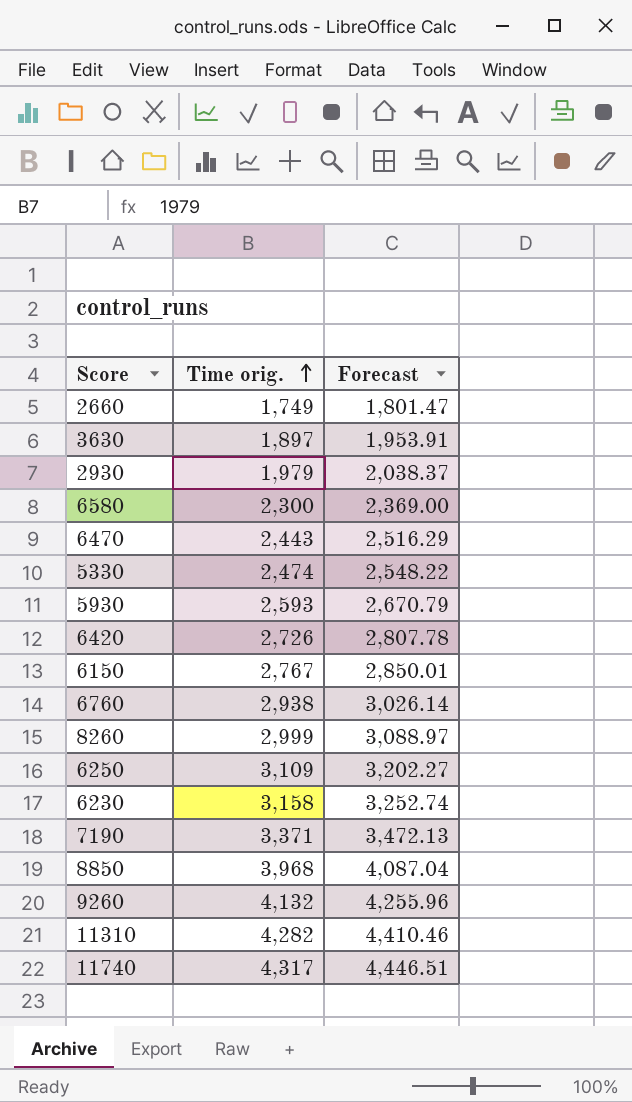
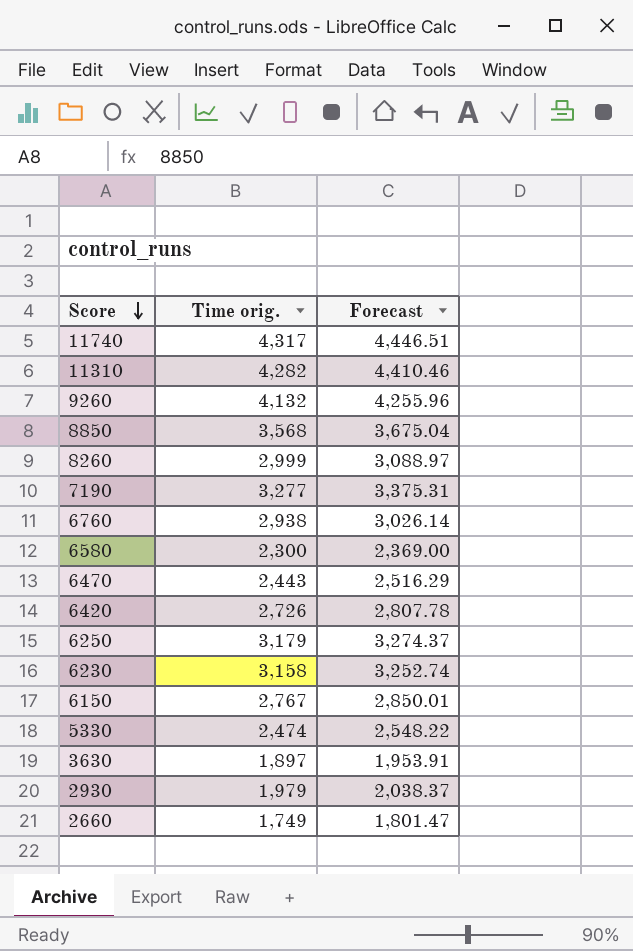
row order: Time orig. ascending -> Score descending
row 5930: 2,593 | 2,670.79 -> none
8850 | Time orig.: 3,968 -> 3,568
8850 | Forecast: 4,087.04 -> 3,675.04
7190 | Time orig.: 3,371 -> 3,277
7190 | Forecast: 3,472.13 -> 3,375.31
6250 | Time orig.: 3,109 -> 3,179
6250 | Forecast: 3,202.27 -> 3,274.37

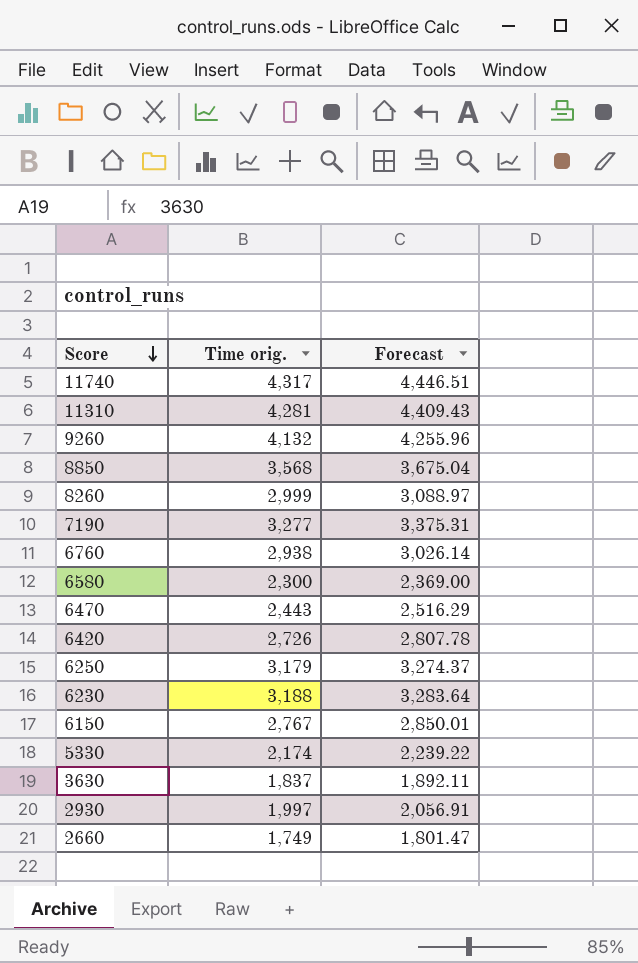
11310 | Time orig.: 4,282 -> 4,281
11310 | Forecast: 4,410.46 -> 4,409.43
6230 | Time orig.: 3,158 -> 3,188
6230 | Forecast: 3,252.74 -> 3,283.64
5330 | Time orig.: 2,474 -> 2,174
5330 | Forecast: 2,548.22 -> 2,239.22
3630 | Time orig.: 1,897 -> 1,837
3630 | Forecast: 1,953.91 -> 1,892.11
2930 | Time orig.: 1,979 -> 1,997
2930 | Forecast: 2,038.37 -> 2,056.91

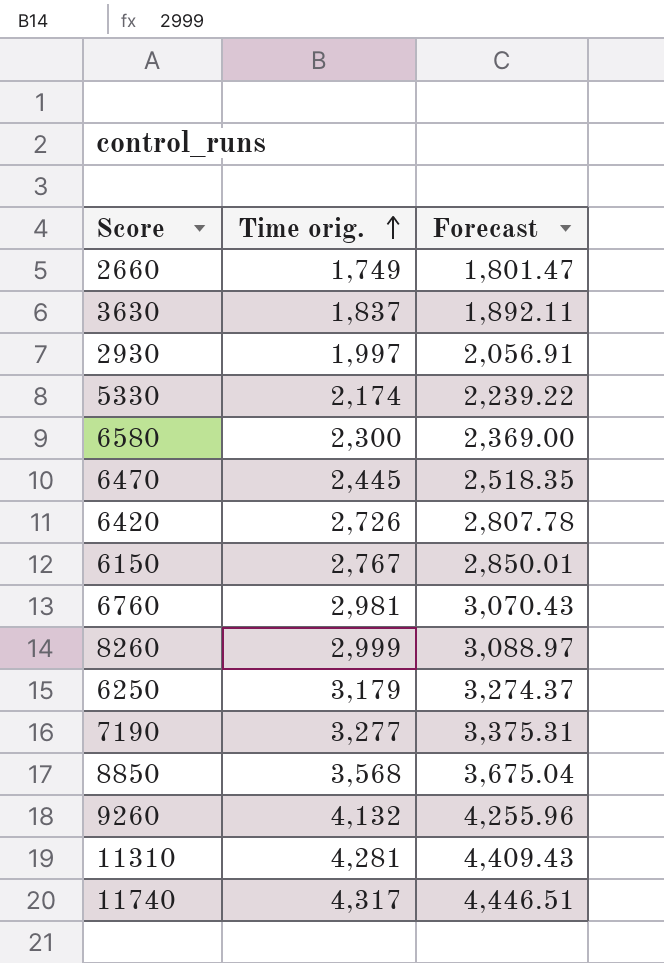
row order: Score descending -> Time orig. ascending
row 6230: 3,188 | 3,283.64 -> none
6470 | Time orig.: 2,443 -> 2,445
6470 | Forecast: 2,516.29 -> 2,518.35
6760 | Time orig.: 2,938 -> 2,981
6760 | Forecast: 3,026.14 -> 3,070.43

